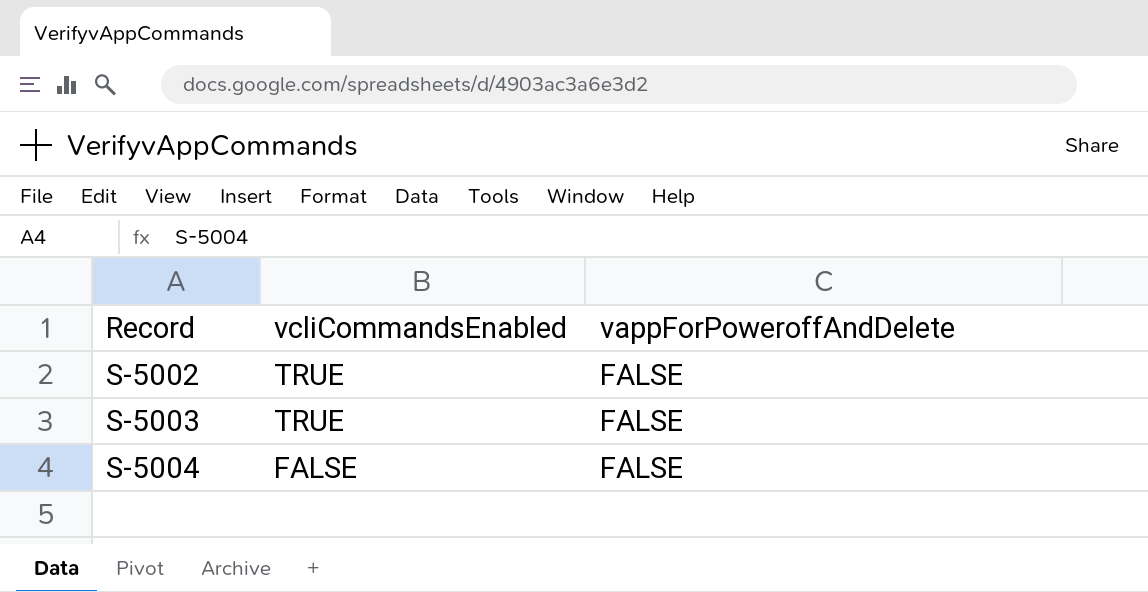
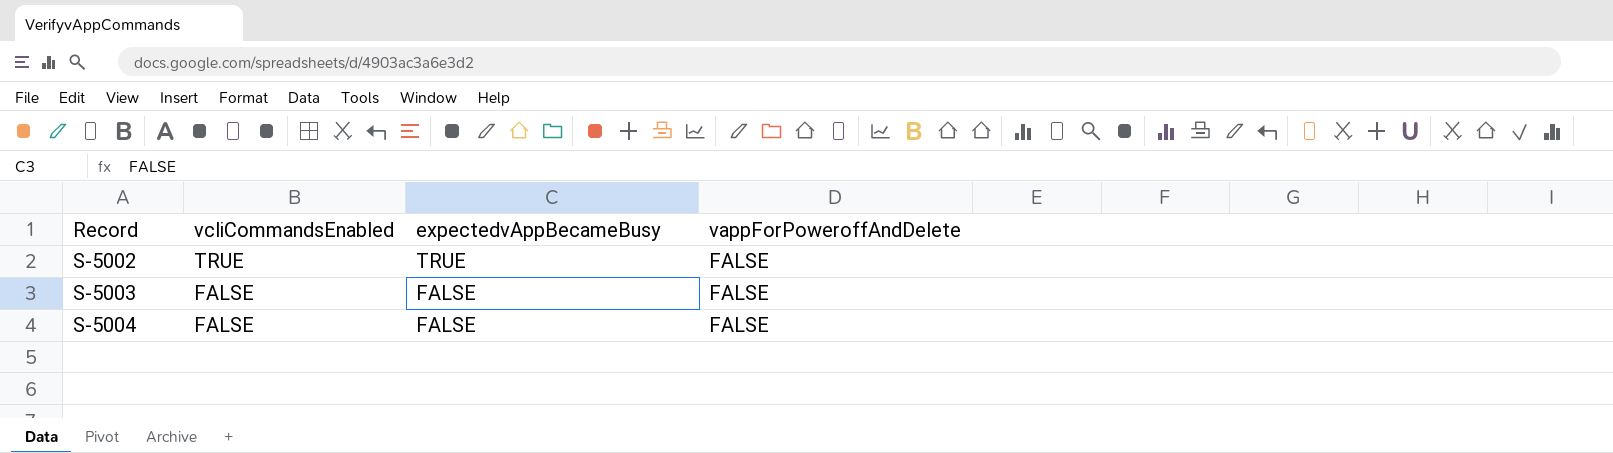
column expectedvAppBecameBusy | position: none -> 3
S-5003 | vcliCommandsEnabled: TRUE -> FALSE

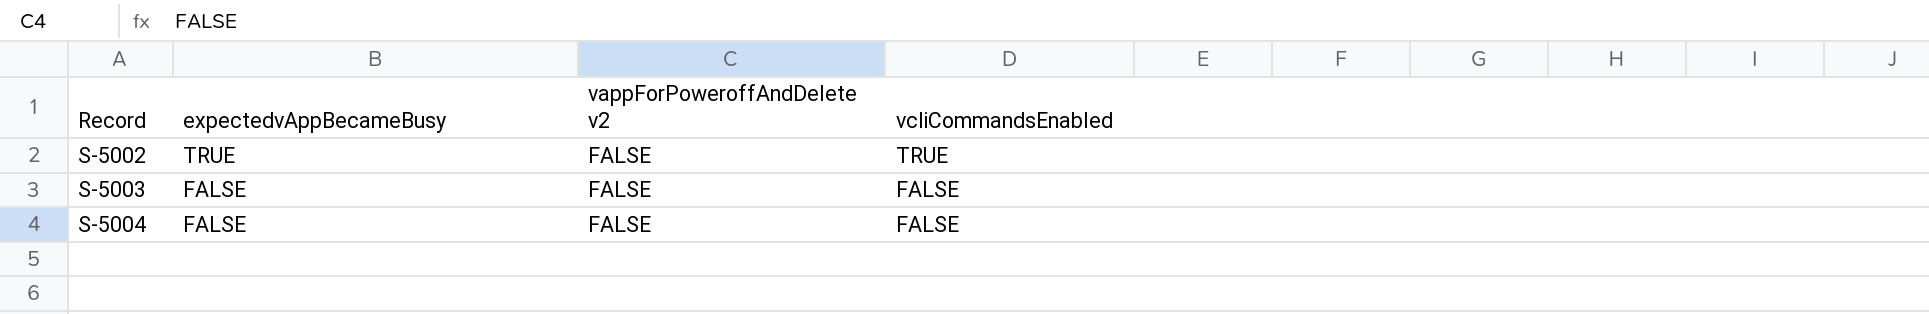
column name: vappForPoweroffAndDelete -> vappForPoweroffAndDelete v2
column vcliCommandsEnabled | position: 2 -> 4

